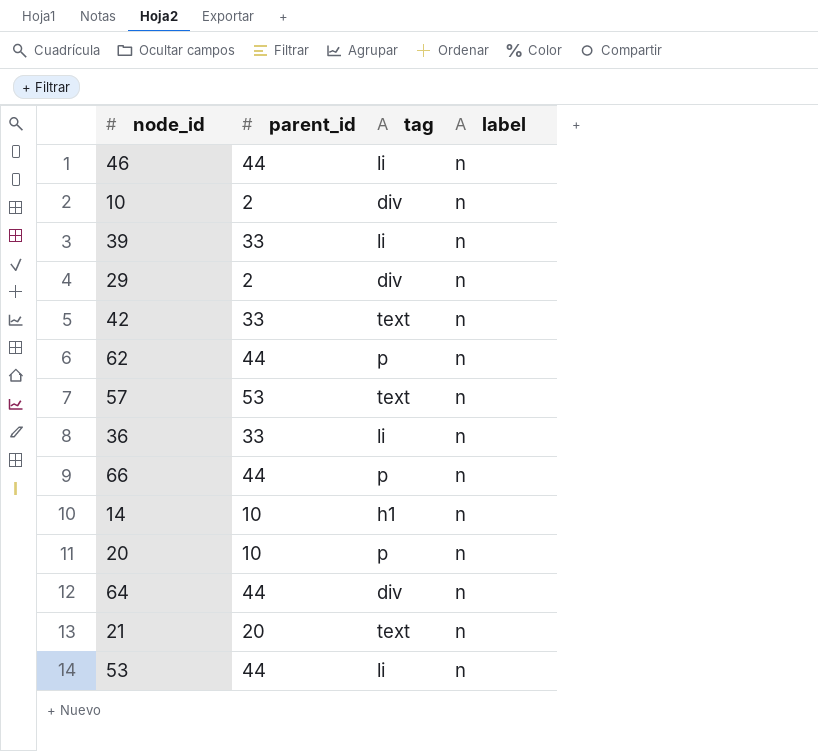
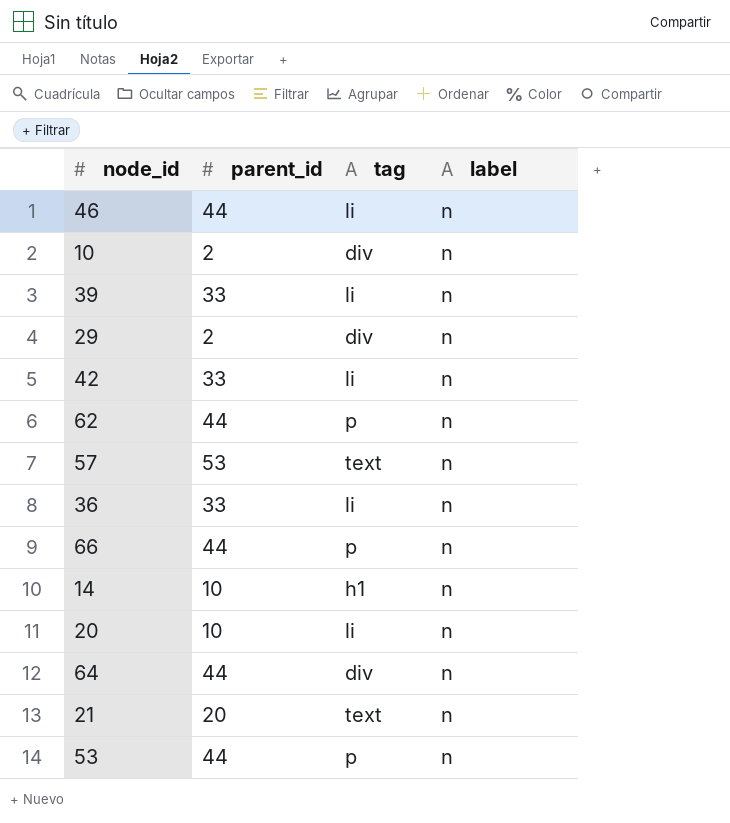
42 | tag: text -> li
20 | tag: p -> li
53 | tag: li -> p

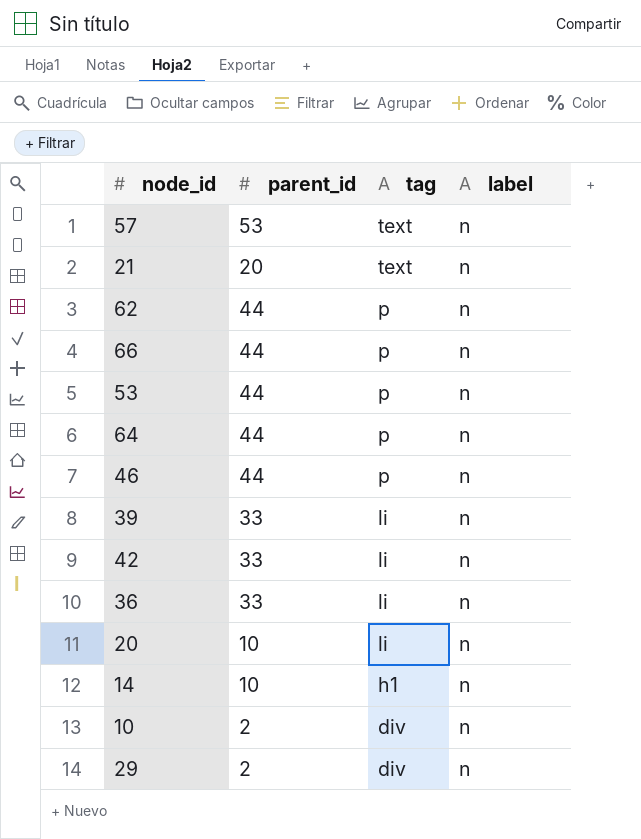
row order: none -> tag descending
64 | tag: div -> p
46 | tag: li -> p

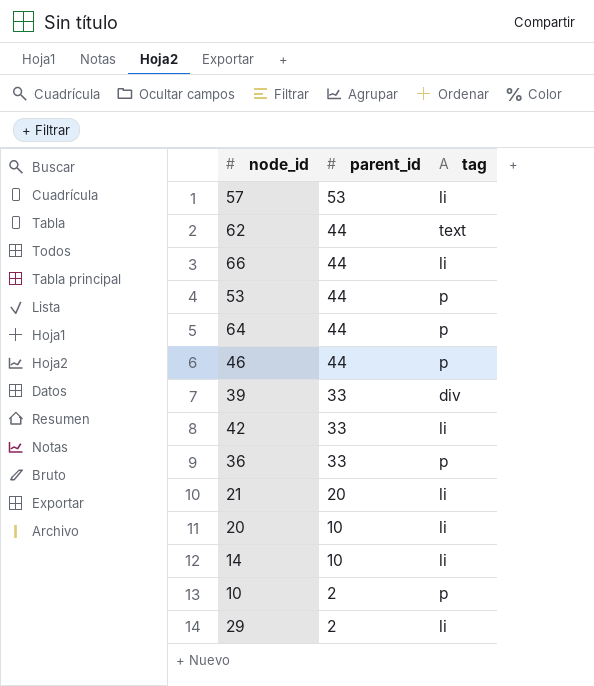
row order: tag descending -> parent_id descending
column label | position: 4 -> none
57 | tag: text -> li
62 | tag: p -> text
66 | tag: p -> li
39 | tag: li -> div
36 | tag: li -> p
21 | tag: text -> li
14 | tag: h1 -> li
10 | tag: div -> p
29 | tag: div -> li

